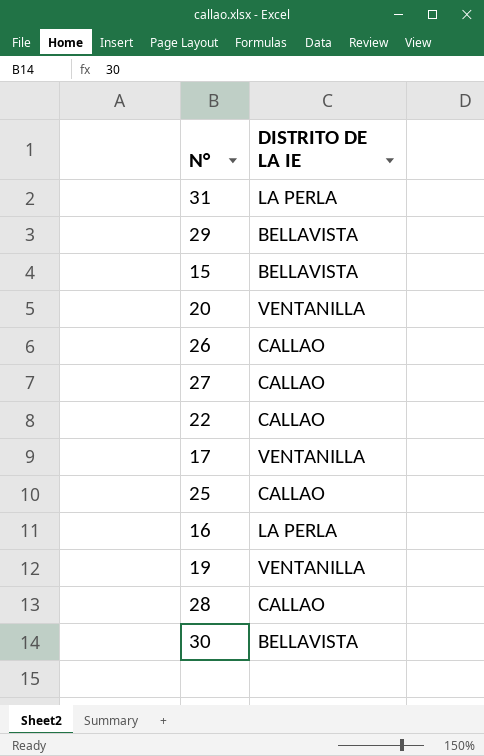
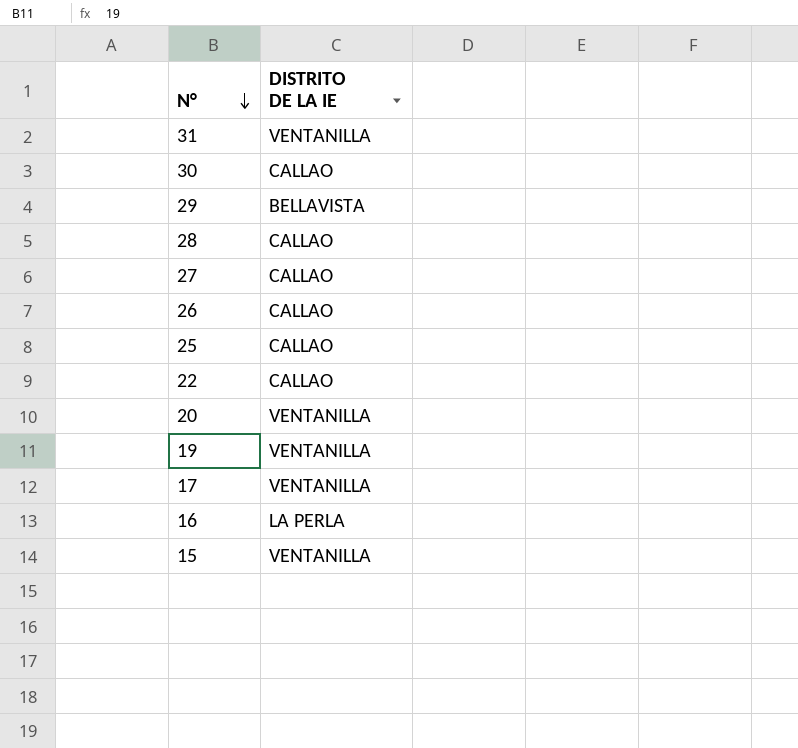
row order: none -> N° descending
31 | DISTRITO DE LA IE: LA PERLA -> VENTANILLA
30 | DISTRITO DE LA IE: BELLAVISTA -> CALLAO
15 | DISTRITO DE LA IE: BELLAVISTA -> VENTANILLA

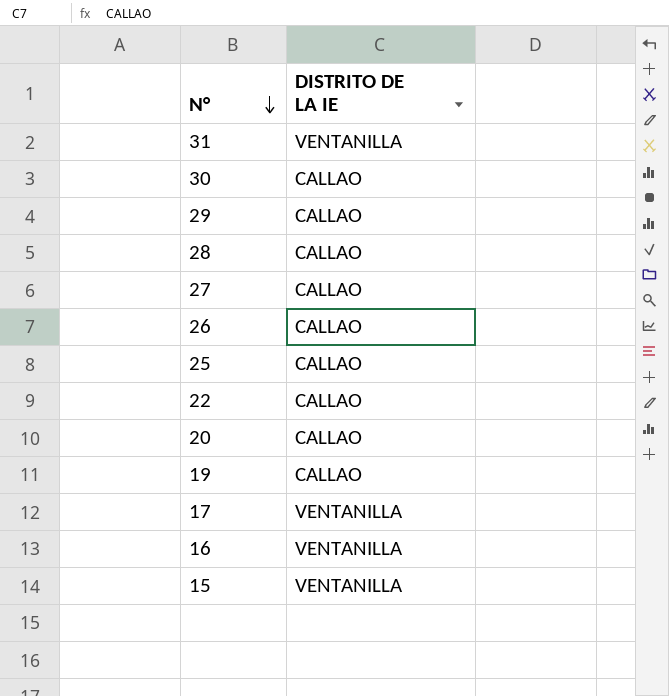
29 | DISTRITO DE LA IE: BELLAVISTA -> CALLAO
20 | DISTRITO DE LA IE: VENTANILLA -> CALLAO
19 | DISTRITO DE LA IE: VENTANILLA -> CALLAO
16 | DISTRITO DE LA IE: LA PERLA -> VENTANILLA

